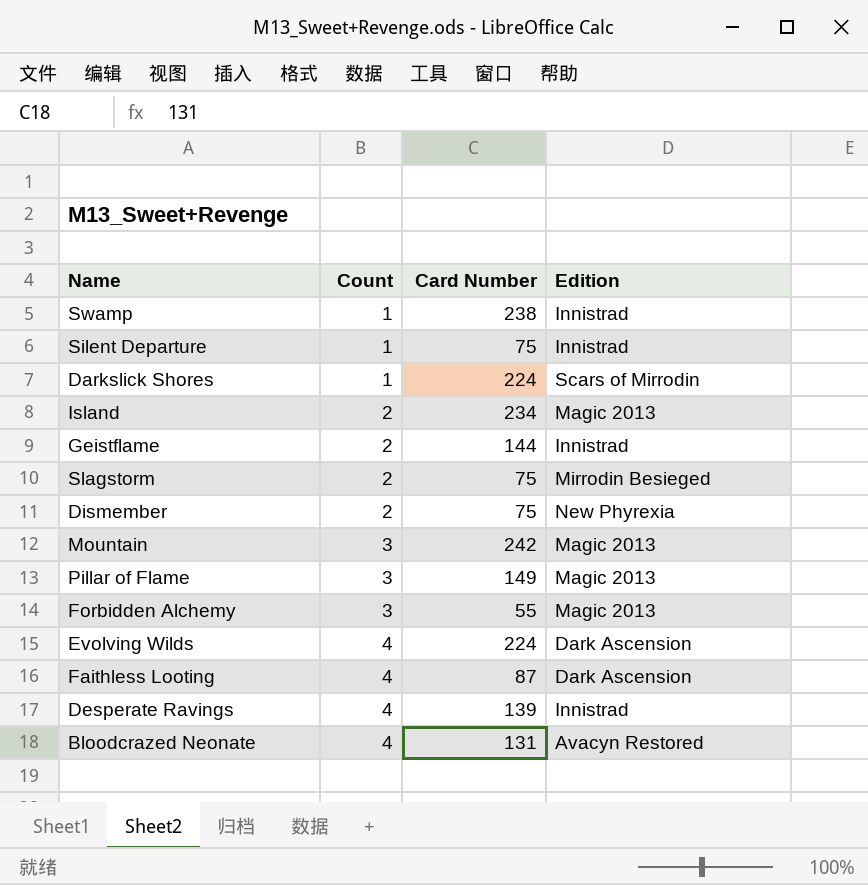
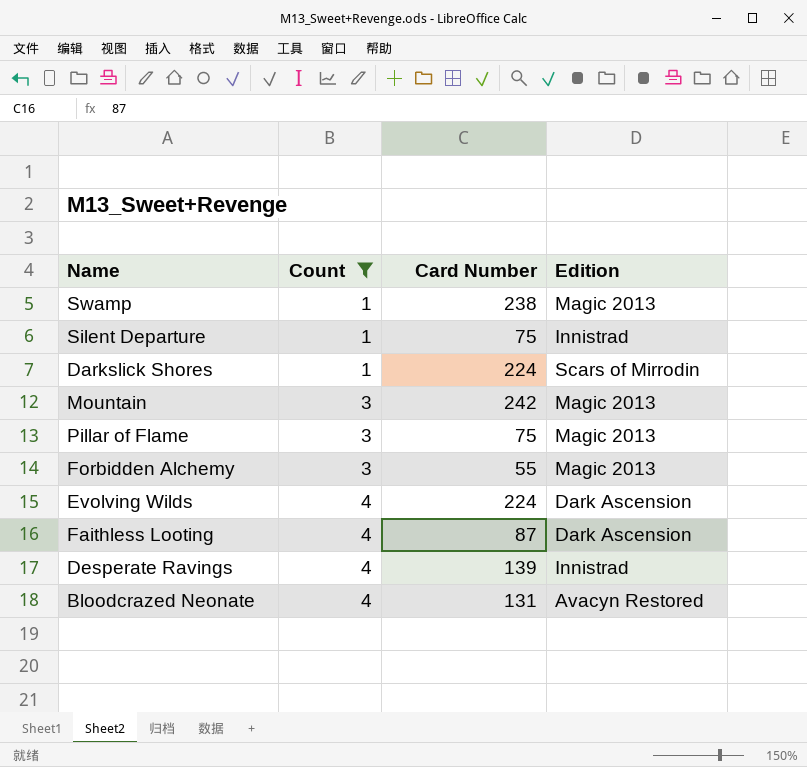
filter: none -> Count != 2
Swamp | Edition: Innistrad -> Magic 2013
Pillar of Flame | Card Number: 149 -> 75

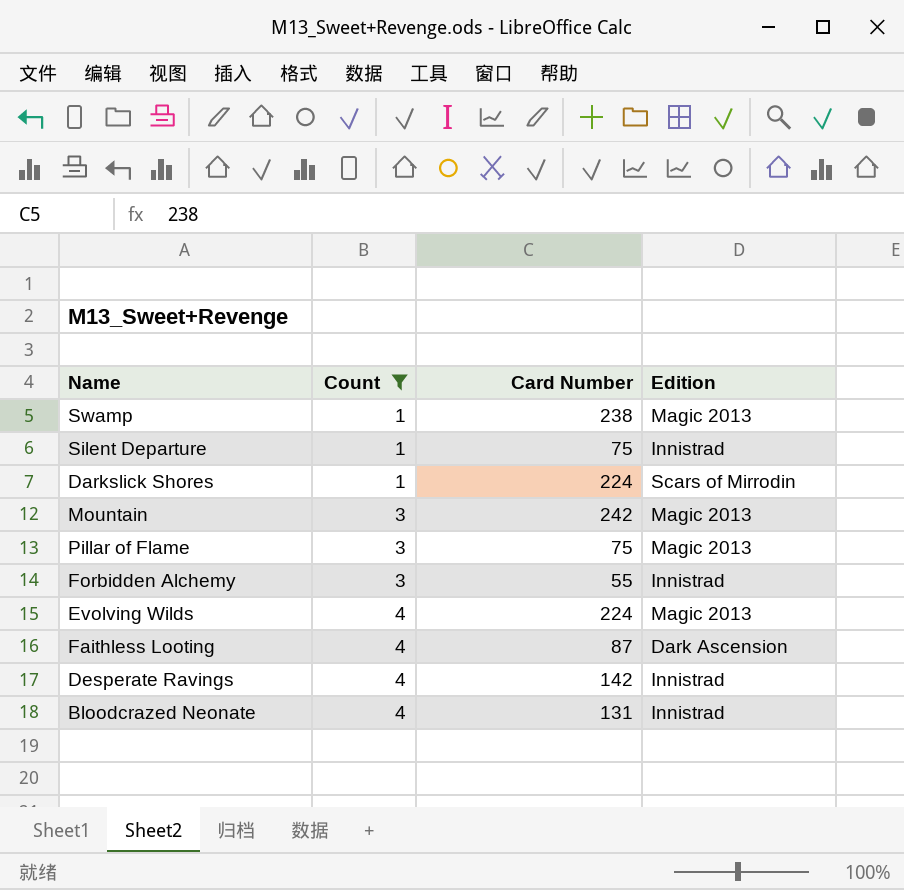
Forbidden Alchemy | Edition: Magic 2013 -> Innistrad
Evolving Wilds | Edition: Dark Ascension -> Magic 2013
Desperate Ravings | Card Number: 139 -> 142
Bloodcrazed Neonate | Edition: Avacyn Restored -> Innistrad

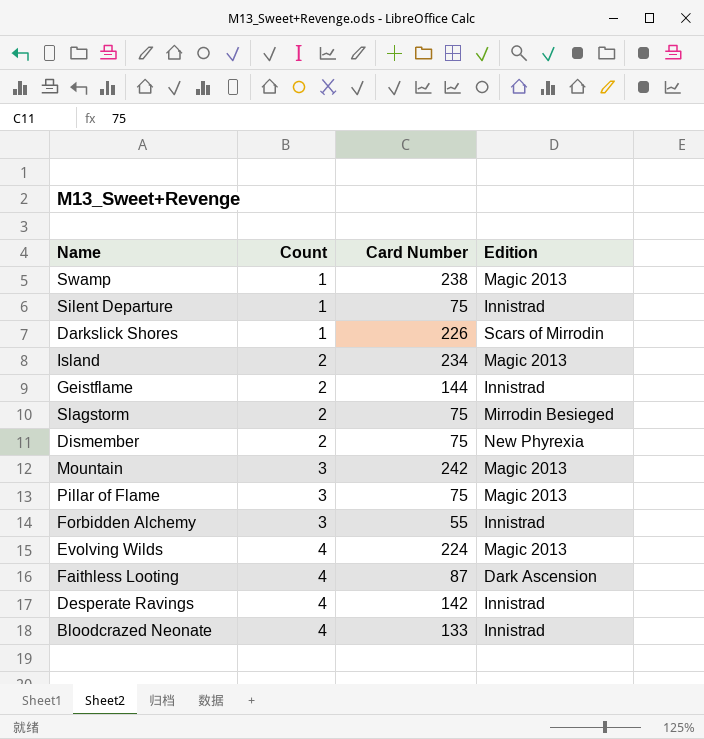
filter: Count != 2 -> none
Darkslick Shores | Card Number: 224 -> 226
Bloodcrazed Neonate | Card Number: 131 -> 133

